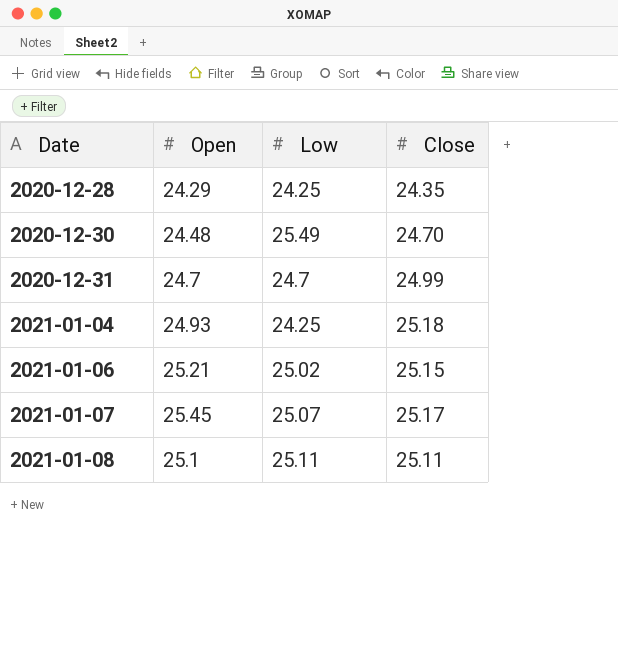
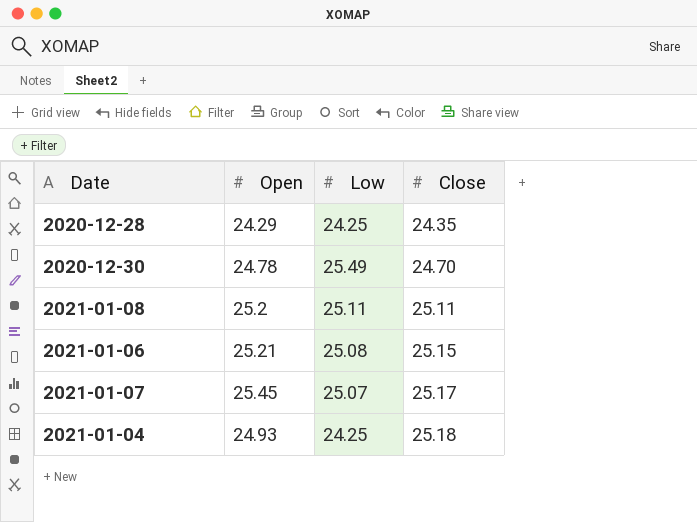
row order: Date ascending -> Close ascending
row 2020-12-31: 24.7 | 24.7 | 24.99 -> none
2020-12-30 | Open: 24.48 -> 24.78
2021-01-08 | Open: 25.1 -> 25.2
2021-01-06 | Low: 25.02 -> 25.08

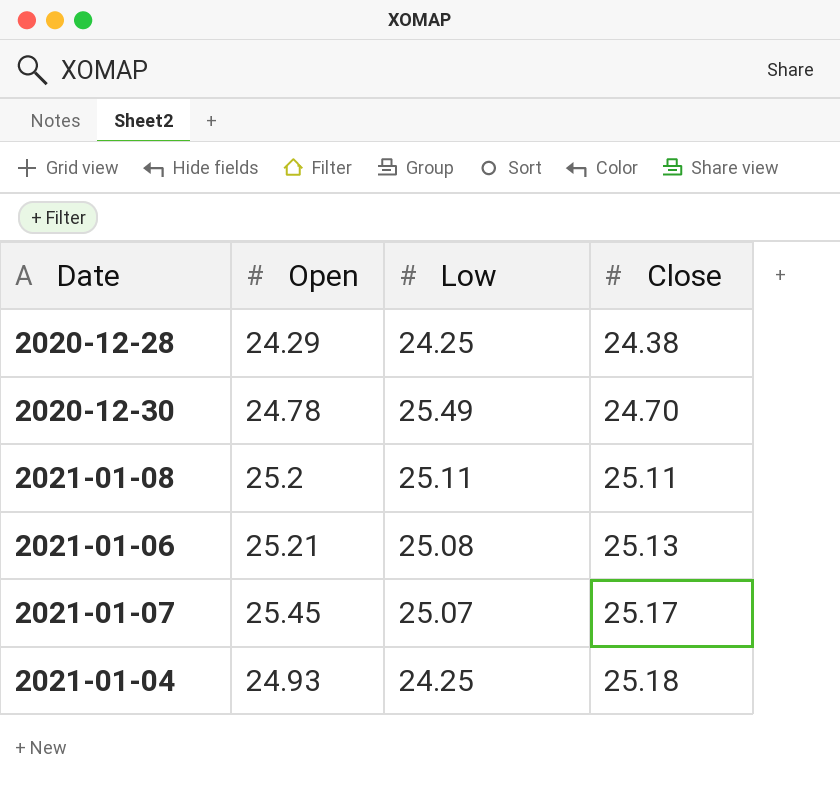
2020-12-28 | Close: 24.35 -> 24.38
2021-01-06 | Close: 25.15 -> 25.13

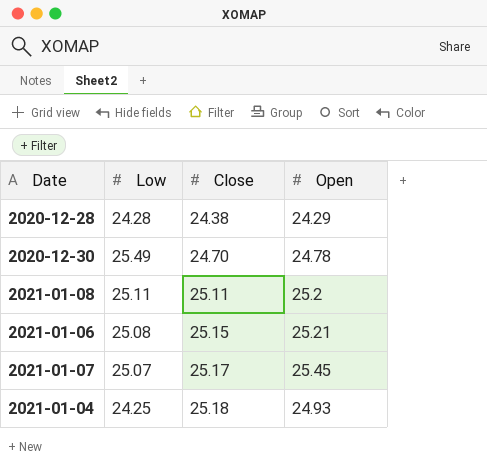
column Open | position: 2 -> 4
2020-12-28 | Low: 24.25 -> 24.28
2021-01-06 | Close: 25.13 -> 25.15

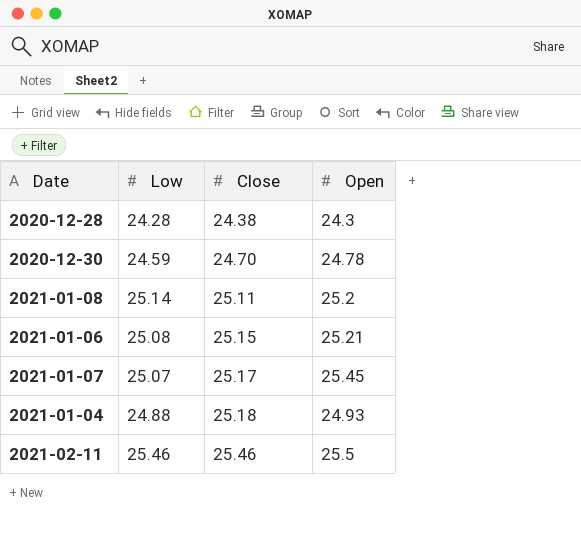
2020-12-28 | Open: 24.29 -> 24.3
2020-12-30 | Low: 25.49 -> 24.59
2021-01-08 | Low: 25.11 -> 25.14
2021-01-04 | Low: 24.25 -> 24.88
row 2021-02-11: none -> 25.46 | 25.46 | 25.5

